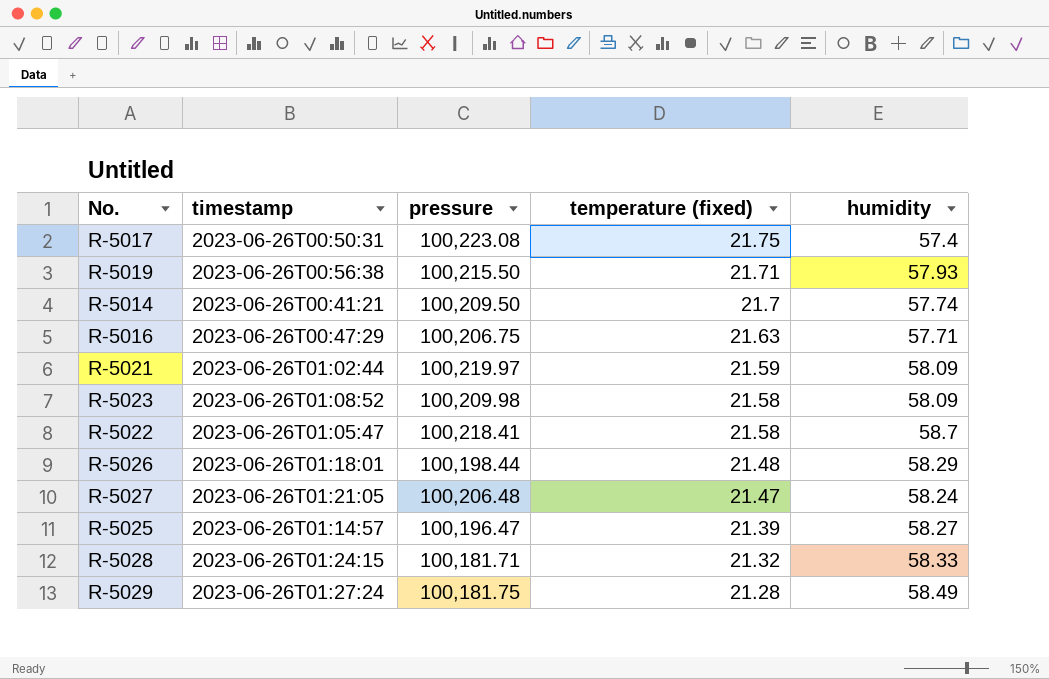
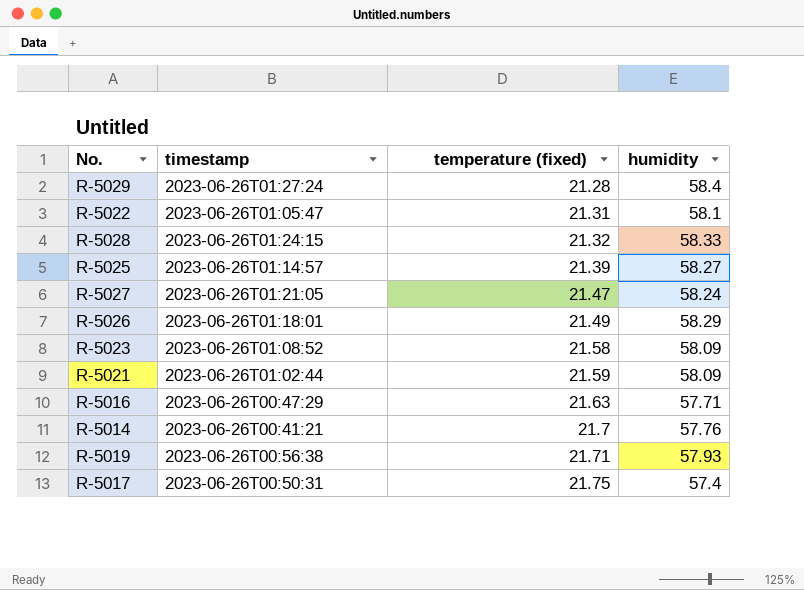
row order: temperature (fixed) descending -> temperature (fixed) ascending
column pressure | position: 3 -> none
R-5029 | humidity: 58.49 -> 58.4
R-5022 | temperature (fixed): 21.58 -> 21.31
R-5022 | humidity: 58.7 -> 58.1
R-5026 | temperature (fixed): 21.48 -> 21.49
R-5014 | humidity: 57.74 -> 57.76

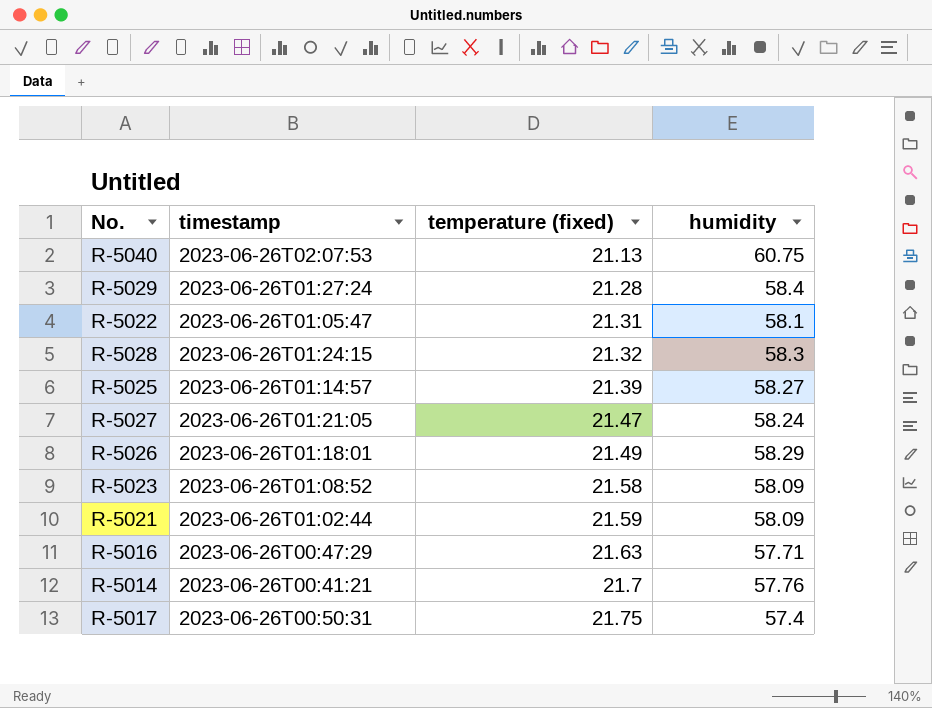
row R-5019: 2023-06-26T00:56:38 | 21.71 | 57.93 -> none
row R-5040: none -> 2023-06-26T02:07:53 | 21.13 | 60.75
R-5028 | humidity: 58.33 -> 58.3

